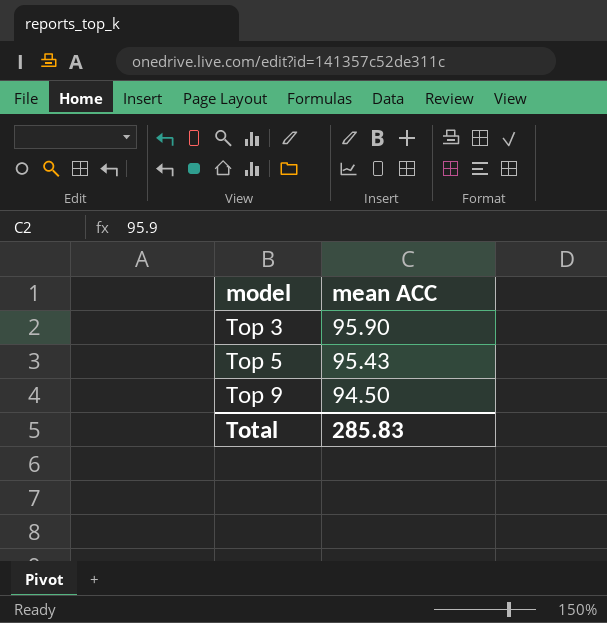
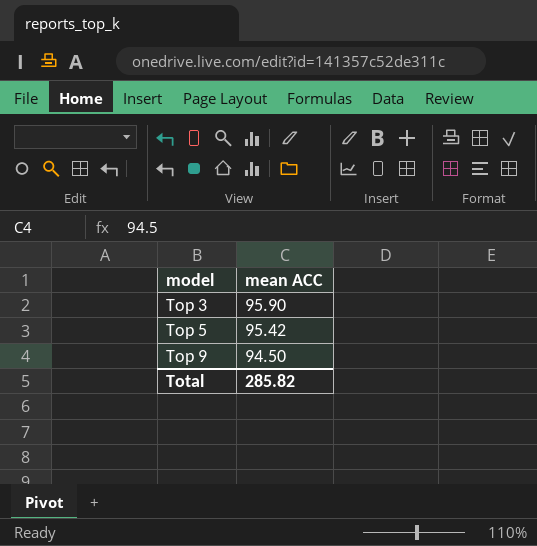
Top 5 | mean ACC: 95.43 -> 95.42
Total | mean ACC: 285.83 -> 285.82

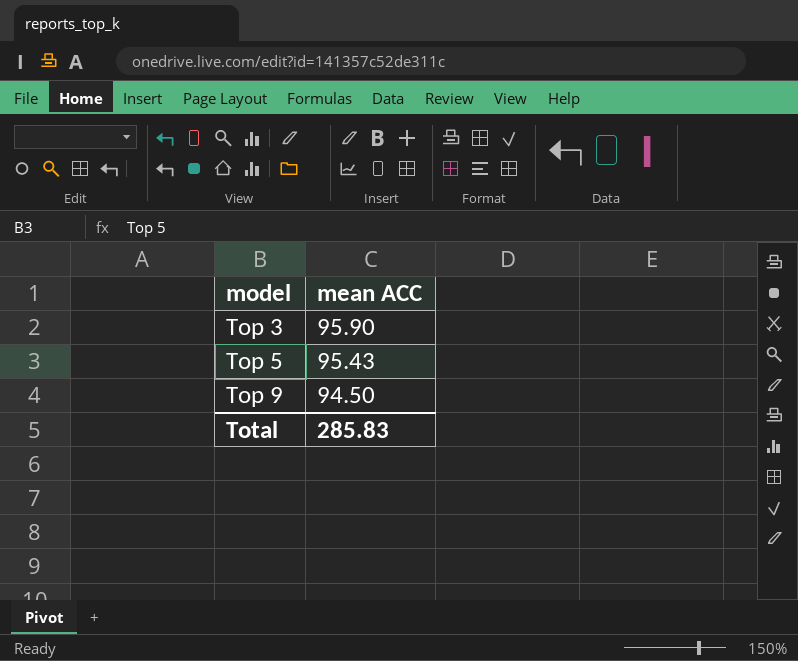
Top 5 | mean ACC: 95.42 -> 95.43
Total | mean ACC: 285.82 -> 285.83

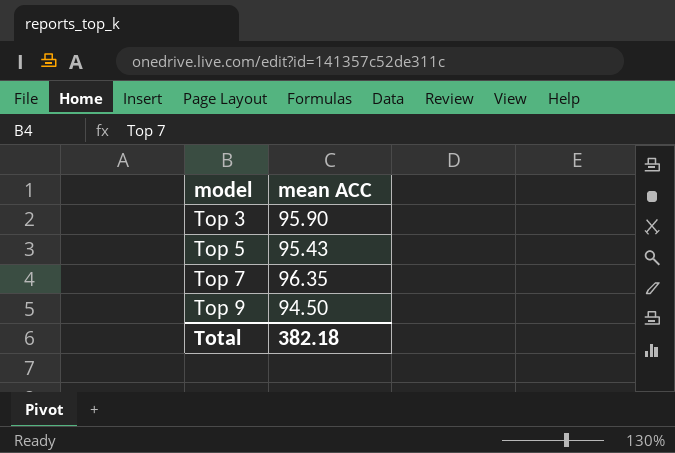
row Top 7: none -> 96.35
Total | mean ACC: 285.83 -> 382.18

